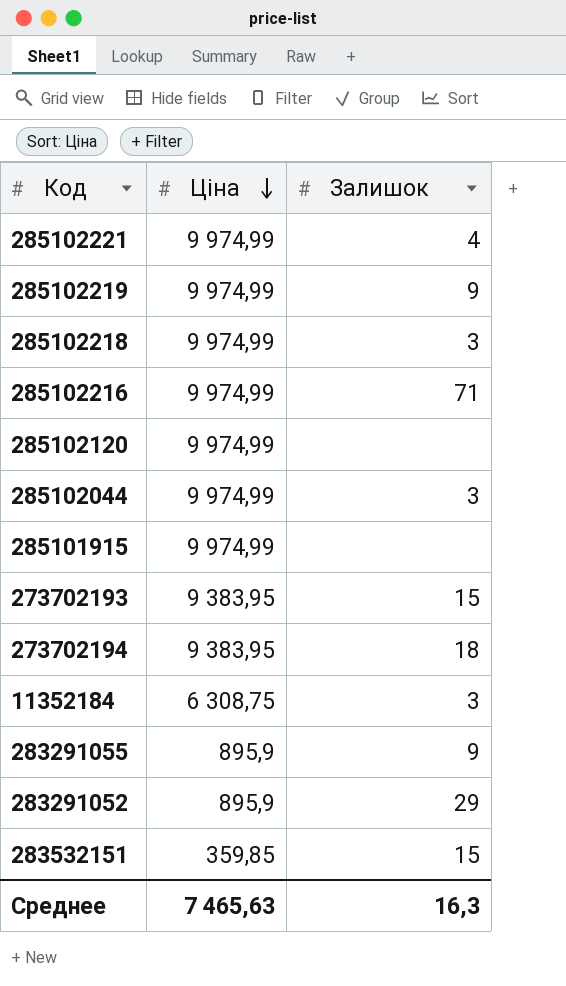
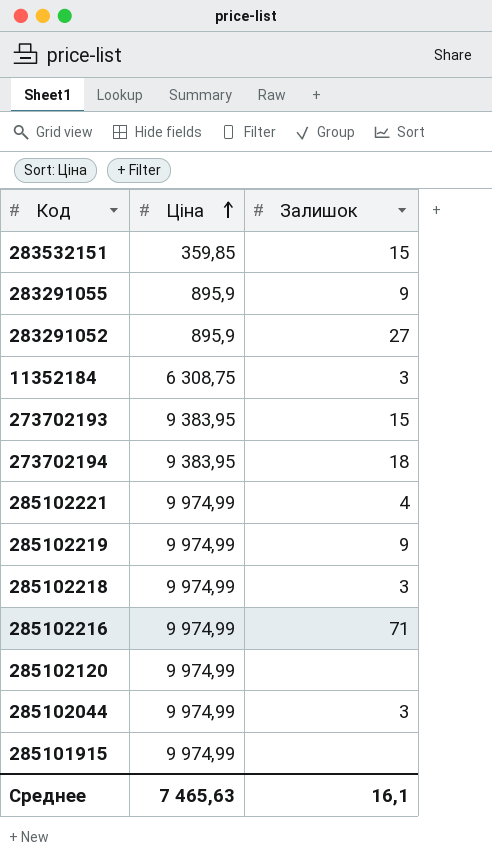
row order: Ціна descending -> Ціна ascending
283291052 | Залишок: 29 -> 27
Среднее | Залишок: 16,3 -> 16,1

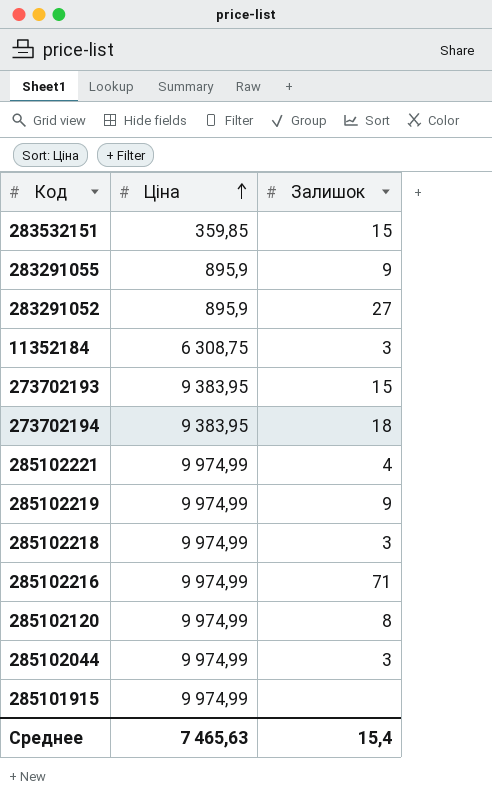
285102120 | Залишок: none -> 8
Среднее | Залишок: 16,1 -> 15,4

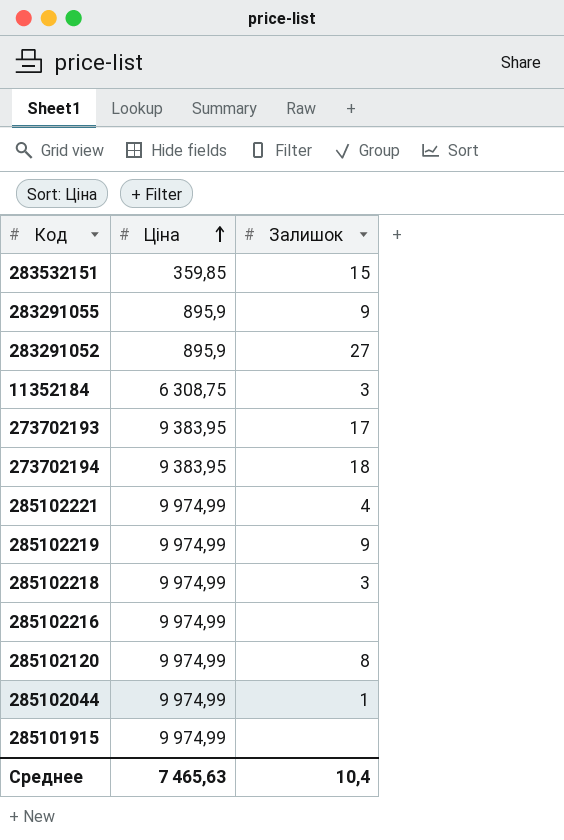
273702193 | Залишок: 15 -> 17
285102216 | Залишок: 71 -> none
285102044 | Залишок: 3 -> 1
Среднее | Залишок: 15,4 -> 10,4

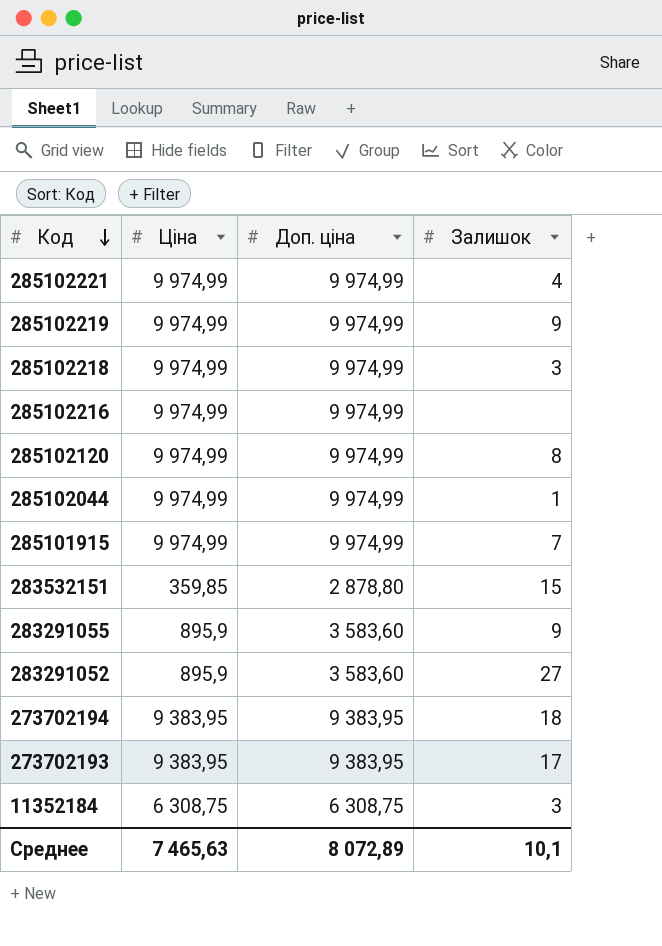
row order: Ціна ascending -> Код descending
column Доп. ціна | position: none -> 3
285101915 | Залишок: none -> 7
Среднее | Залишок: 10,4 -> 10,1

